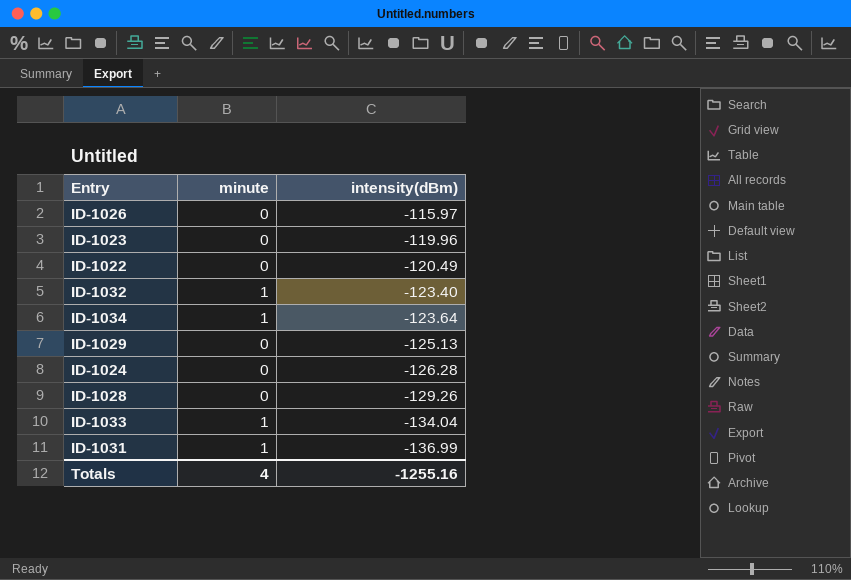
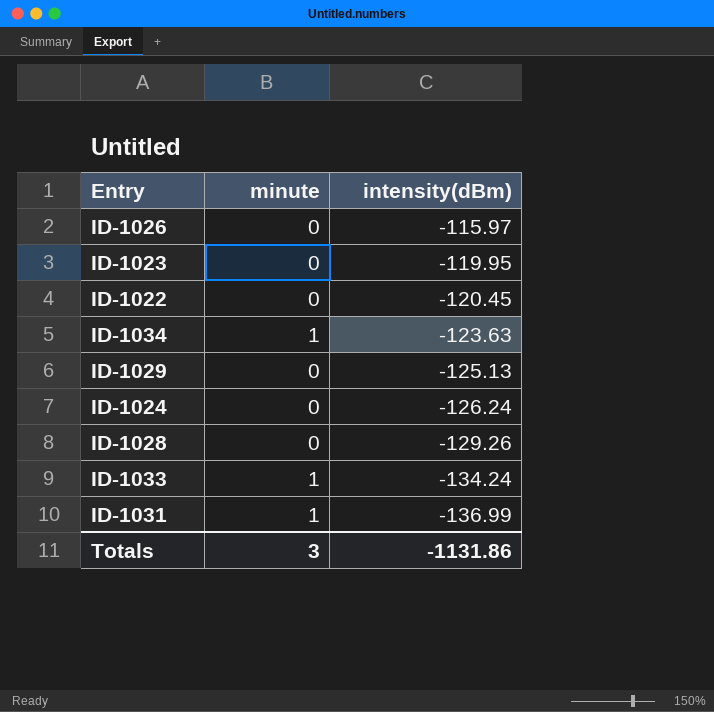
row ID-1032: 1 | -123.40 -> none
ID-1023 | intensity(dBm): -119.96 -> -119.95
ID-1022 | intensity(dBm): -120.49 -> -120.45
ID-1034 | intensity(dBm): -123.64 -> -123.63
ID-1024 | intensity(dBm): -126.28 -> -126.24
ID-1033 | intensity(dBm): -134.04 -> -134.24
Totals | minute: 4 -> 3
Totals | intensity(dBm): -1255.16 -> -1131.86

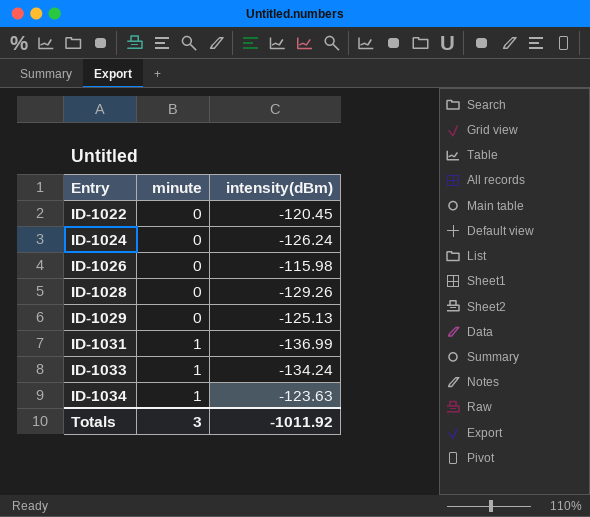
row order: intensity(dBm) descending -> Entry ascending
row ID-1023: 0 | -119.95 -> none
ID-1026 | intensity(dBm): -115.97 -> -115.98
Totals | intensity(dBm): -1131.86 -> -1011.92

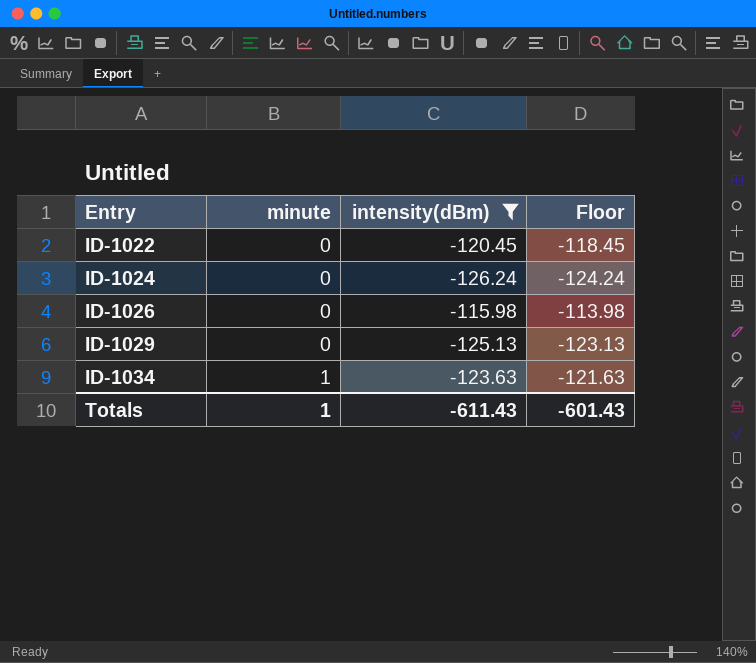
filter: none -> intensity(dBm) >= -126.24
column Floor | formula: none -> [intensity(dBm)] + 2
Totals | minute: 3 -> 1
Totals | intensity(dBm): -1011.92 -> -611.43

